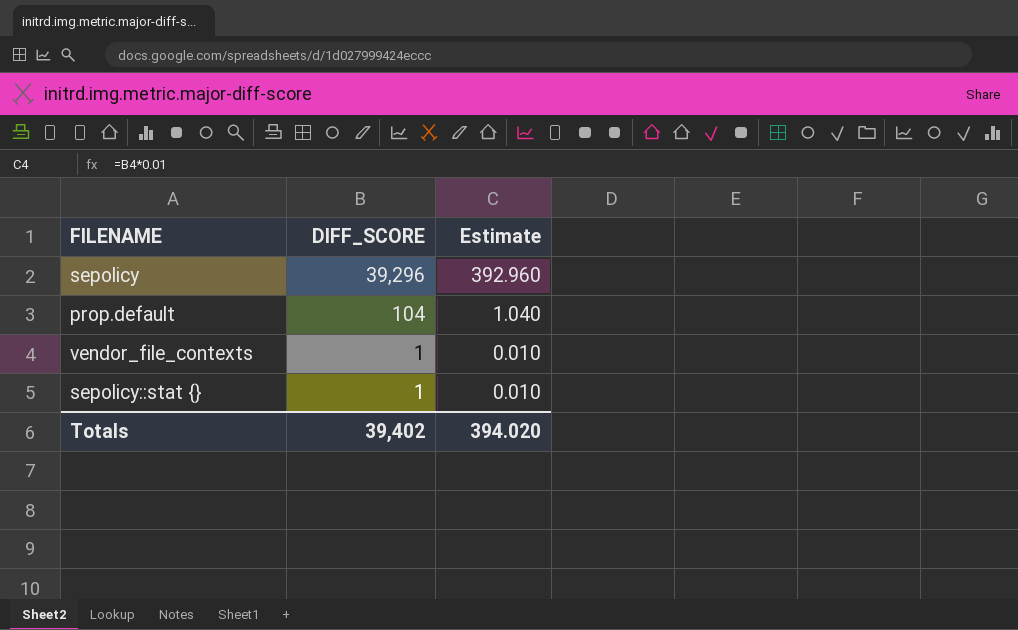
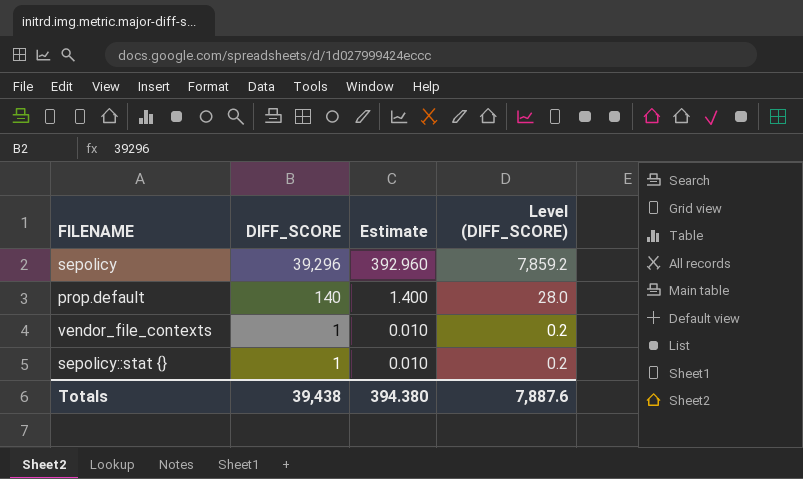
column Level (DIFF_SCORE) | formula: none -> [DIFF_SCORE] * 0.2
prop.default | DIFF_SCORE: 104 -> 140
prop.default | Estimate: 1.040 -> 1.400
Totals | DIFF_SCORE: 39,402 -> 39,438
Totals | Estimate: 394.020 -> 394.380

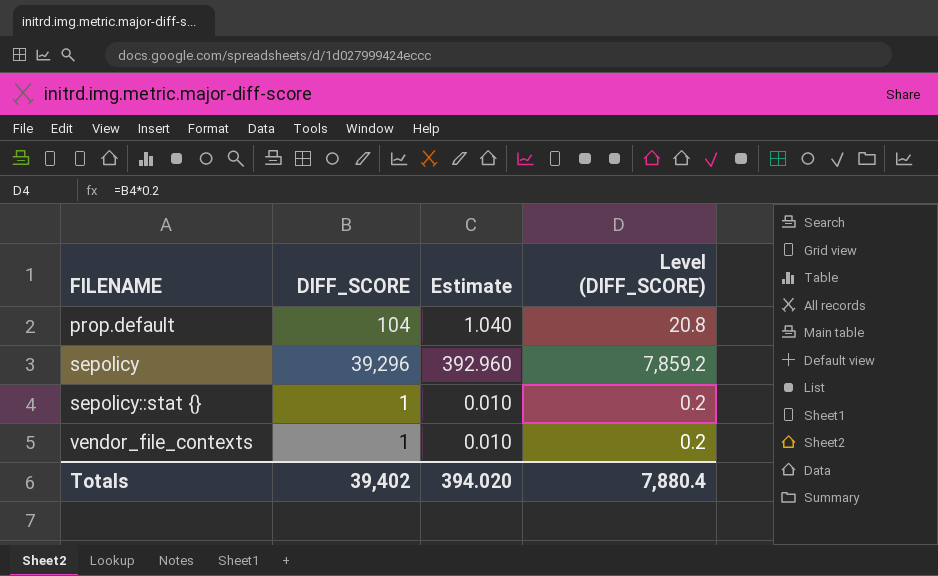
row order: DIFF_SCORE descending -> FILENAME ascending
prop.default | DIFF_SCORE: 140 -> 104
prop.default | Estimate: 1.400 -> 1.040
prop.default | Level (DIFF_SCORE): 28.0 -> 20.8
Totals | DIFF_SCORE: 39,438 -> 39,402
Totals | Estimate: 394.380 -> 394.020
Totals | Level (DIFF_SCORE): 7,887.6 -> 7,880.4

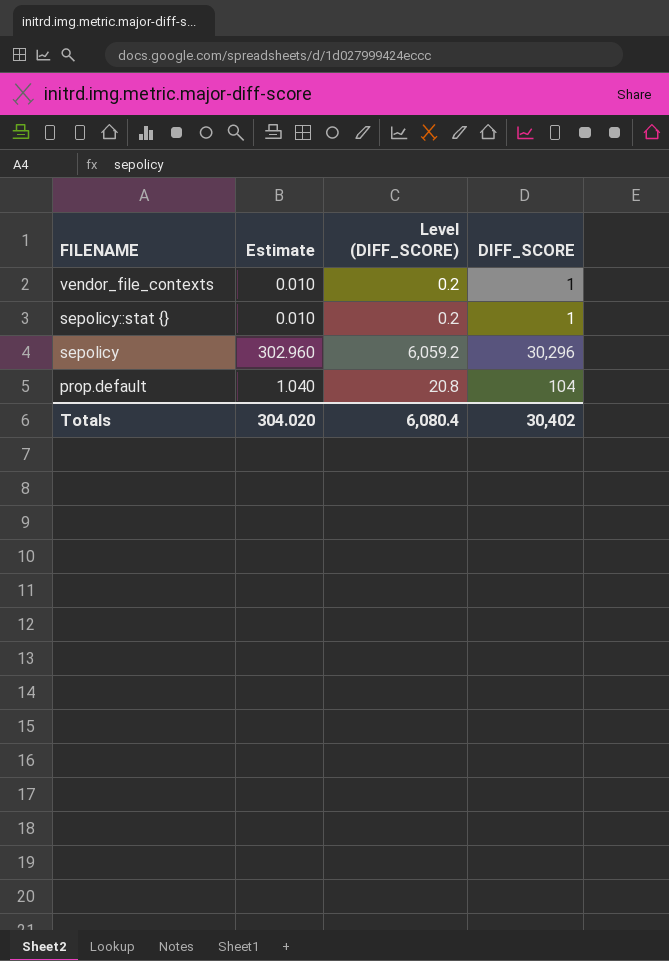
row order: FILENAME ascending -> FILENAME descending
column DIFF_SCORE | position: 2 -> 4
sepolicy | Estimate: 392.960 -> 302.960
sepolicy | Level (DIFF_SCORE): 7,859.2 -> 6,059.2
sepolicy | DIFF_SCORE: 39,296 -> 30,296
Totals | Estimate: 394.020 -> 304.020
Totals | Level (DIFF_SCORE): 7,880.4 -> 6,080.4
Totals | DIFF_SCORE: 39,402 -> 30,402

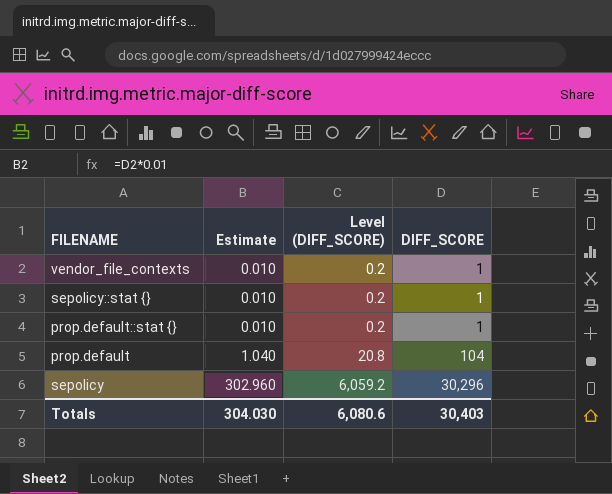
row order: FILENAME descending -> Estimate ascending
row prop.default::stat {}: none -> 0.010 | 0.2 | 1
Totals | Estimate: 304.020 -> 304.030
Totals | Level (DIFF_SCORE): 6,080.4 -> 6,080.6
Totals | DIFF_SCORE: 30,402 -> 30,403

